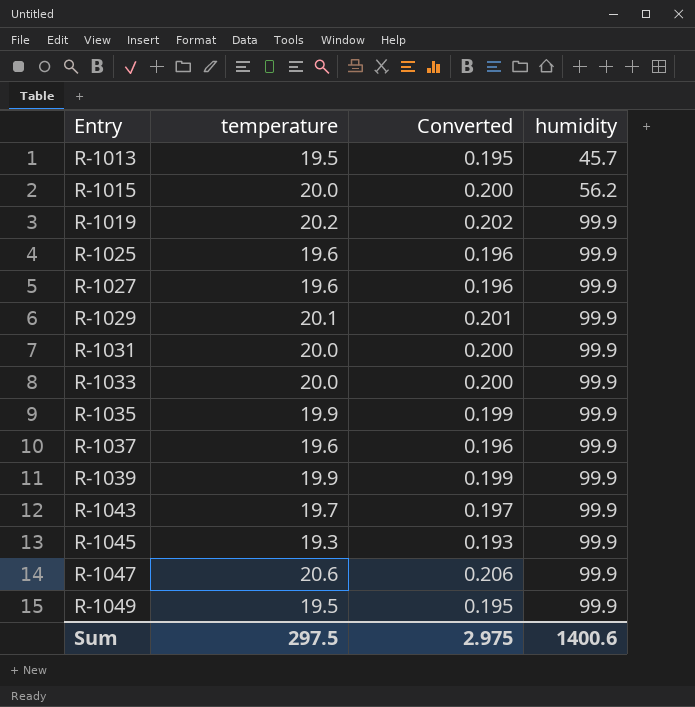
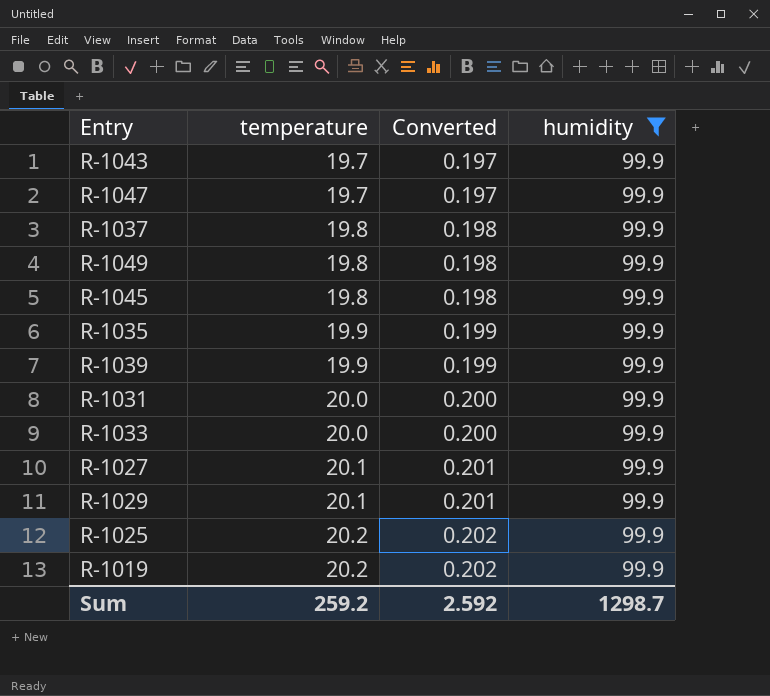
filter: none -> humidity = 99.9
row order: Entry ascending -> temperature ascending
R-1047 | temperature: 20.6 -> 19.7
R-1047 | Converted: 0.206 -> 0.197
R-1037 | temperature: 19.6 -> 19.8
R-1037 | Converted: 0.196 -> 0.198
R-1049 | temperature: 19.5 -> 19.8
R-1049 | Converted: 0.195 -> 0.198
R-1045 | temperature: 19.3 -> 19.8
R-1045 | Converted: 0.193 -> 0.198
R-1027 | temperature: 19.6 -> 20.1
R-1027 | Converted: 0.196 -> 0.201
R-1025 | temperature: 19.6 -> 20.2
R-1025 | Converted: 0.196 -> 0.202
Sum | temperature: 297.5 -> 259.2
Sum | Converted: 2.975 -> 2.592
Sum | humidity: 1400.6 -> 1298.7

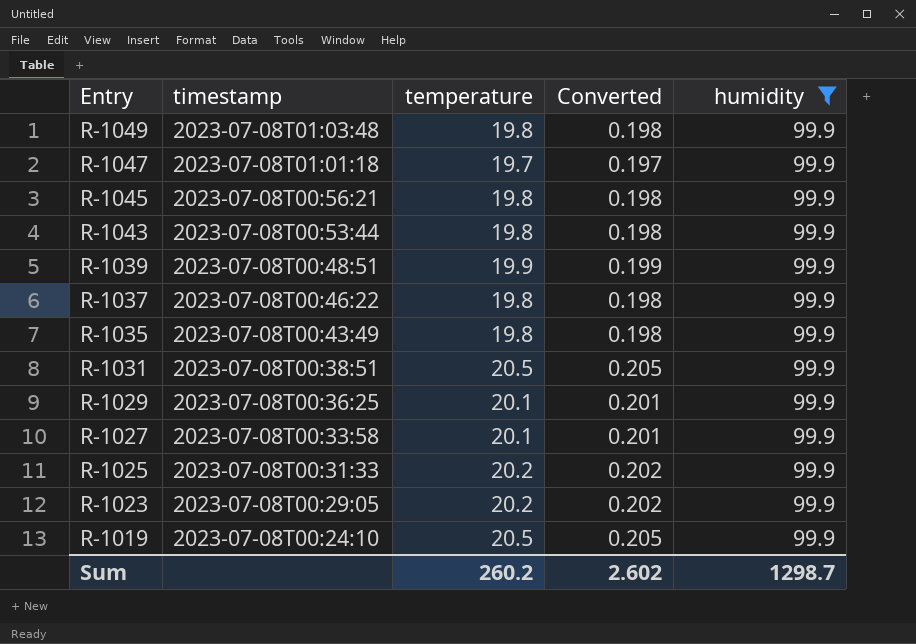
row order: temperature ascending -> Entry descending
column timestamp | position: none -> 2
row R-1033: 20.0 | 0.200 | 99.9 -> none
R-1043 | temperature: 19.7 -> 19.8
R-1043 | Converted: 0.197 -> 0.198
R-1035 | temperature: 19.9 -> 19.8
R-1035 | Converted: 0.199 -> 0.198
R-1031 | temperature: 20.0 -> 20.5
R-1031 | Converted: 0.200 -> 0.205
row R-1023: none -> 2023-07-08T00:29:05 | 20.2 | 0.202 | 99.9
R-1019 | temperature: 20.2 -> 20.5
R-1019 | Converted: 0.202 -> 0.205
Sum | temperature: 259.2 -> 260.2
Sum | Converted: 2.592 -> 2.602

